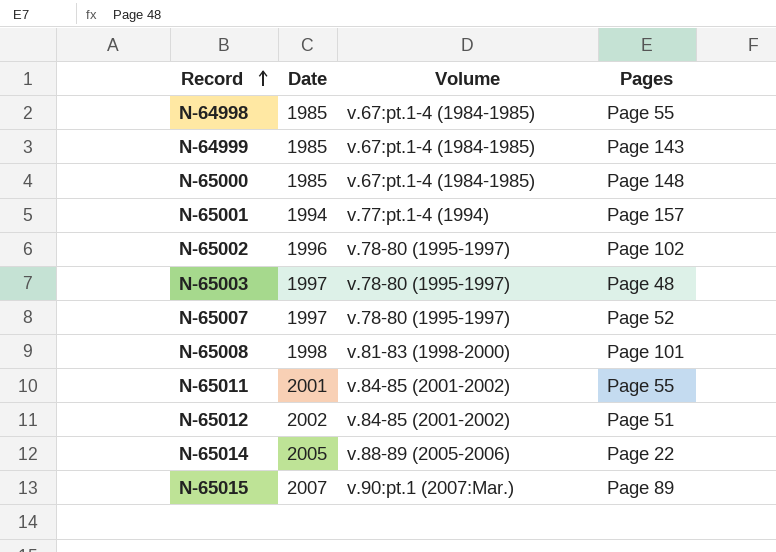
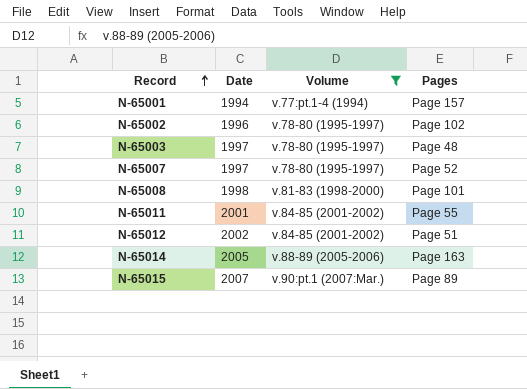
filter: none -> Volume != v.67:pt.1-4 (1984-1985)
N-65014 | Pages: Page 22 -> Page 163

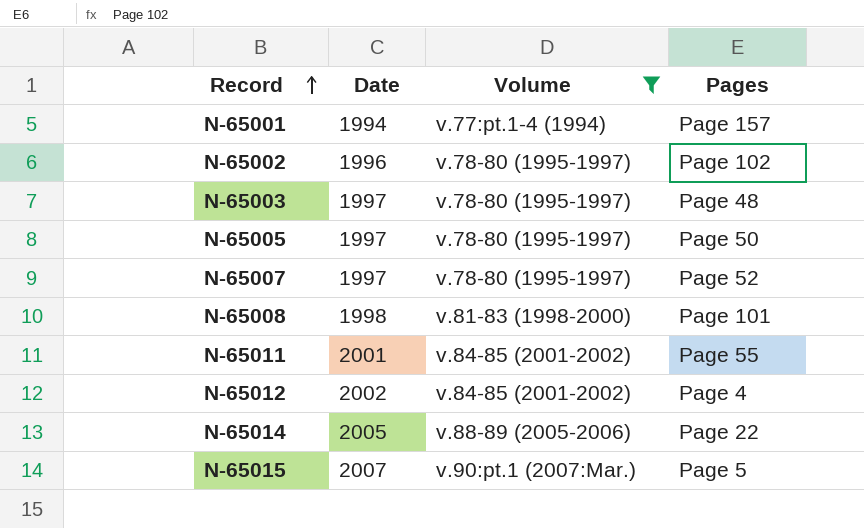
row N-65005: none -> 1997 | v.78-80 (1995-1997) | Page 50
N-65012 | Pages: Page 51 -> Page 4
N-65014 | Pages: Page 163 -> Page 22
N-65015 | Pages: Page 89 -> Page 5

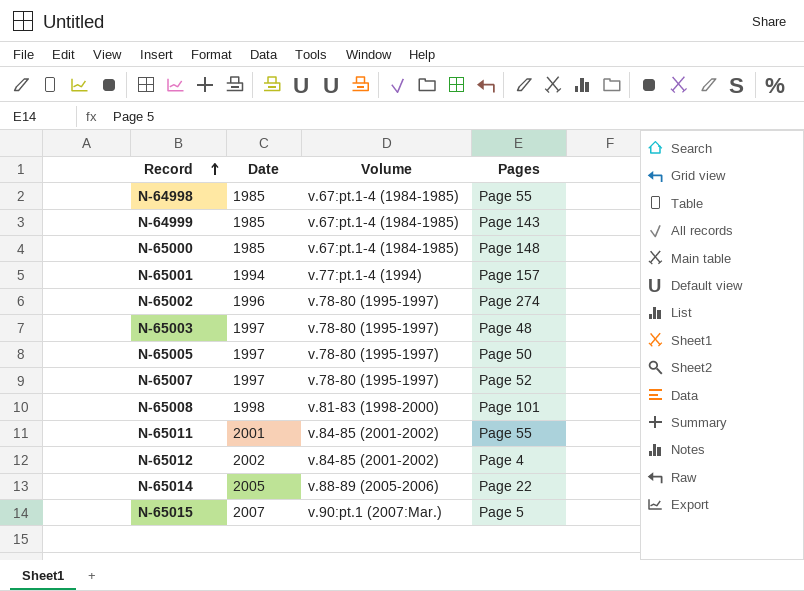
filter: Volume != v.67:pt.1-4 (1984-1985) -> none
N-65002 | Pages: Page 102 -> Page 274

